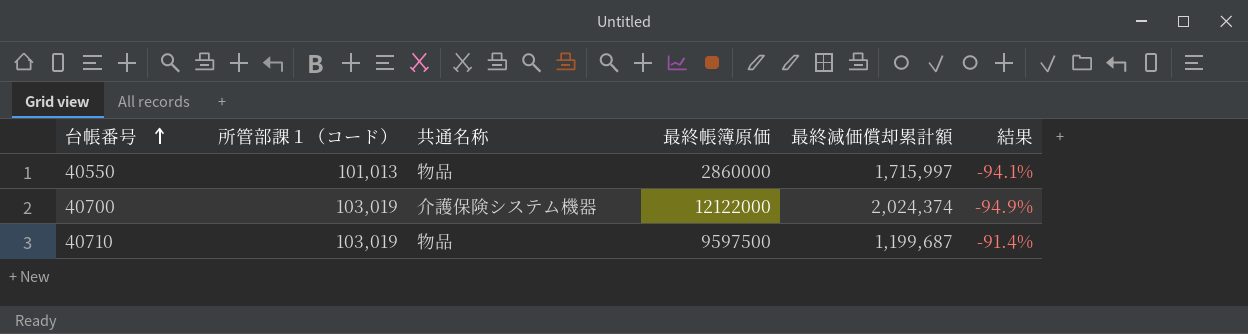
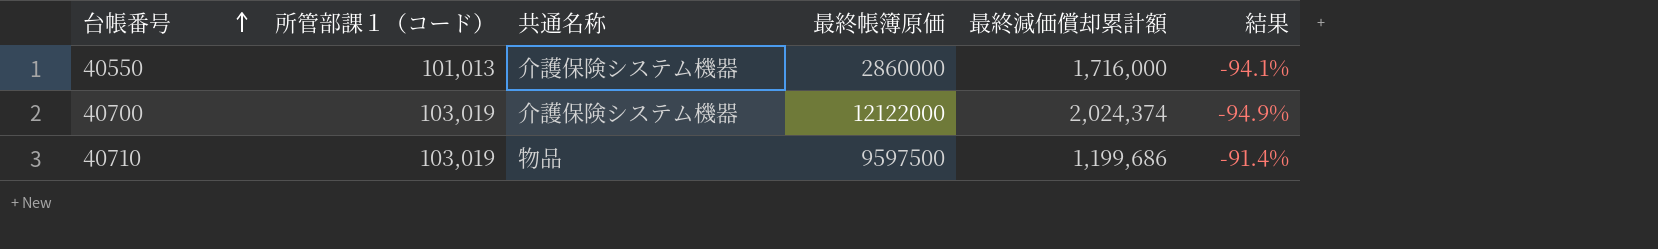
40550 | 共通名称: 物品 -> 介護保険システム機器
40550 | 最終減価償却累計額: 1,715,997 -> 1,716,000
40710 | 最終減価償却累計額: 1,199,687 -> 1,199,686

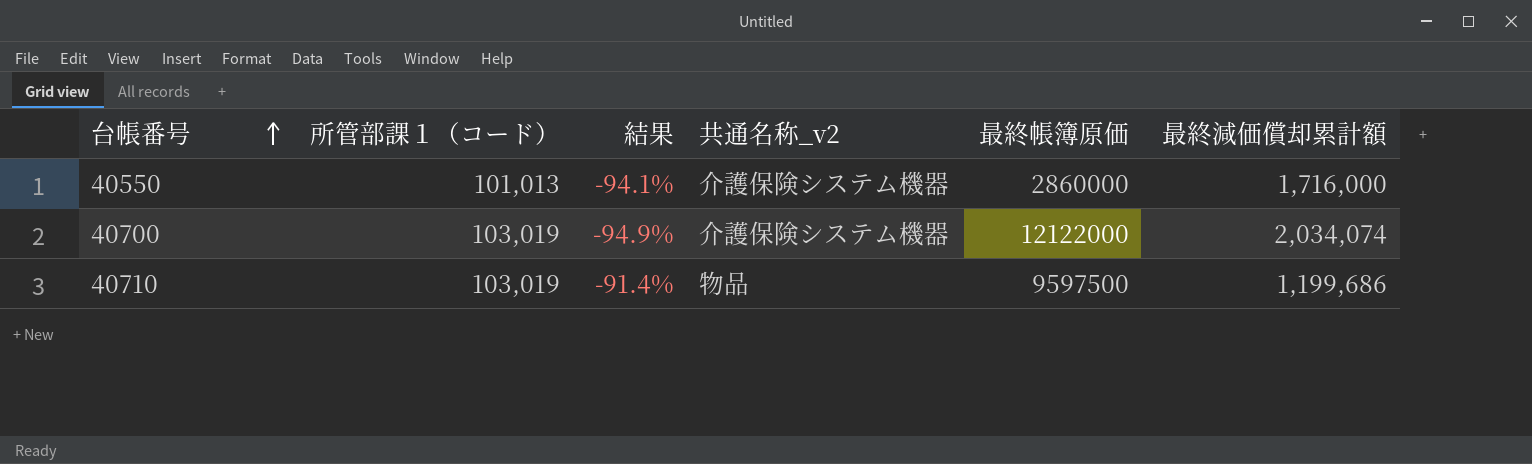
column 結果 | position: 6 -> 3
column name: 共通名称 -> 共通名称_v2
40700 | 最終減価償却累計額: 2,024,374 -> 2,034,074

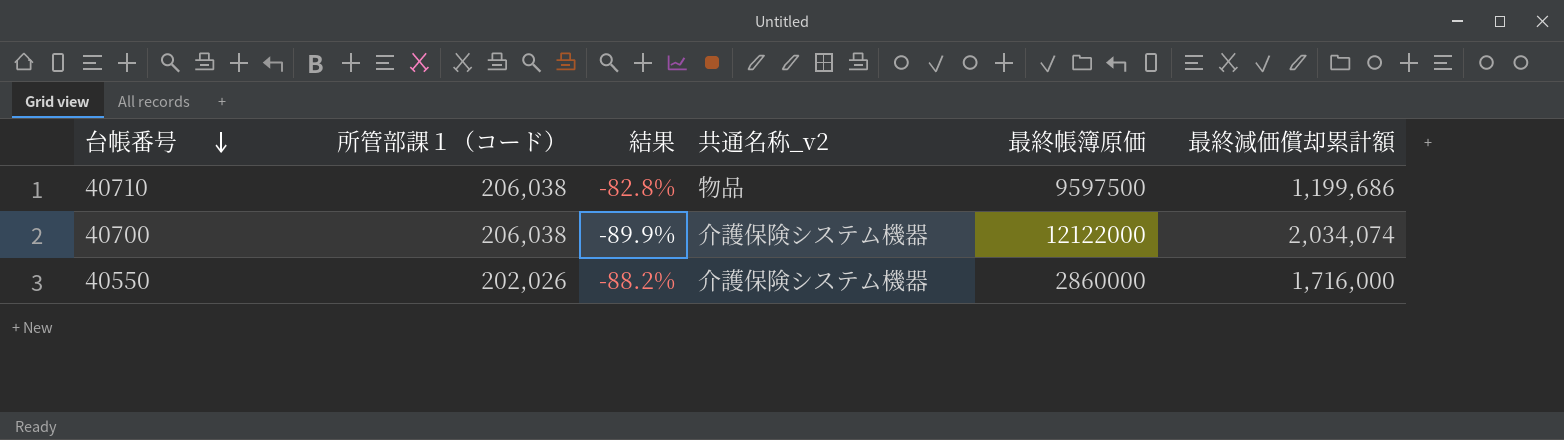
row order: 台帳番号 ascending -> 台帳番号 descending
40710 | 所管部課１（コード）: 103,019 -> 206,038
40710 | 結果: -91.4% -> -82.8%
40700 | 所管部課１（コード）: 103,019 -> 206,038
40700 | 結果: -94.9% -> -89.9%
40550 | 所管部課１（コード）: 101,013 -> 202,026
40550 | 結果: -94.1% -> -88.2%

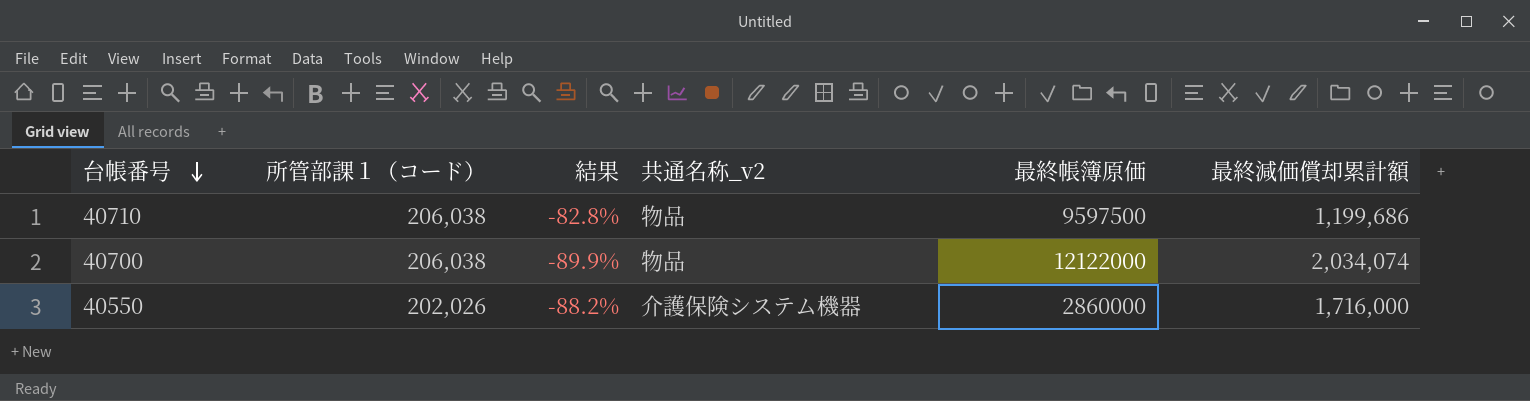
40700 | 共通名称_v2: 介護保険システム機器 -> 物品

